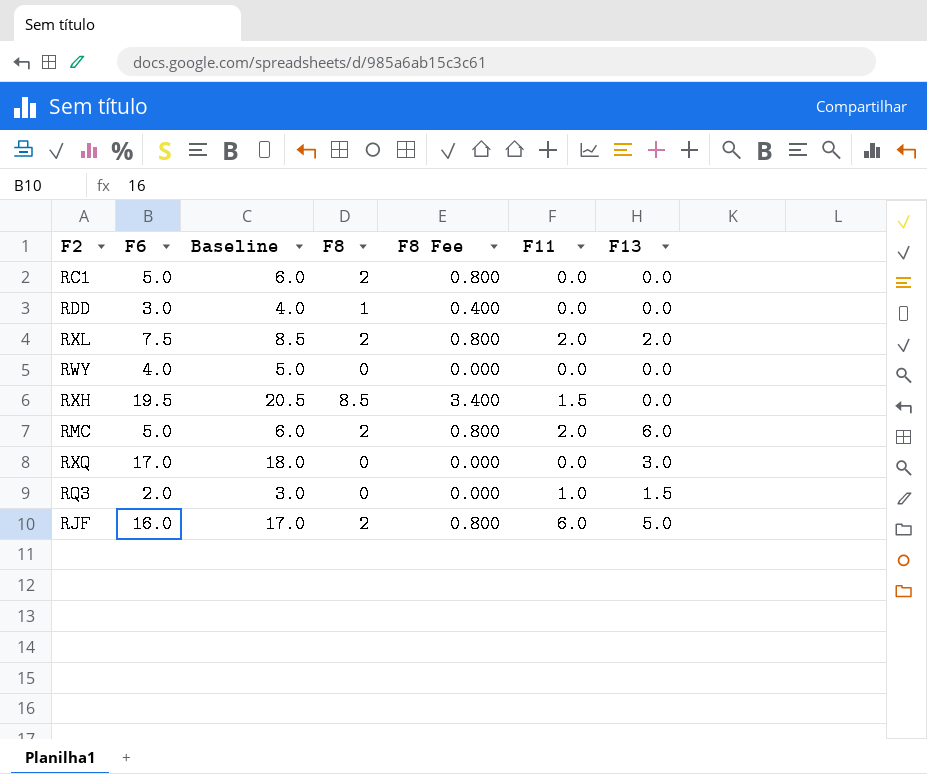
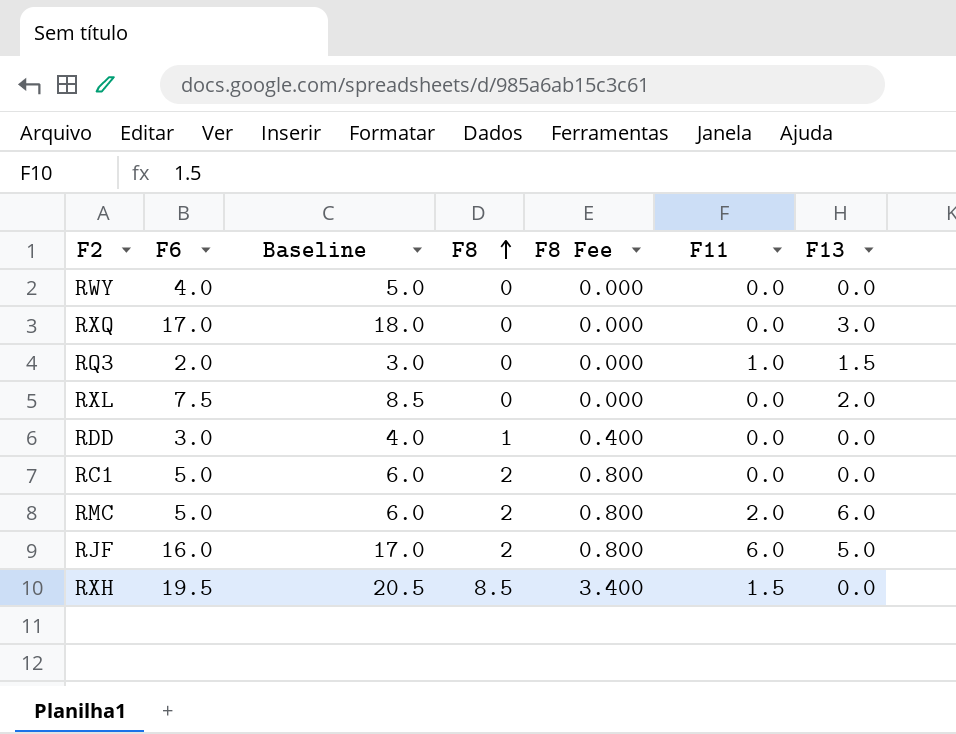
row order: none -> F8 ascending
RXL | F8: 2 -> 0
RXL | F8 Fee: 0.800 -> 0.000
RXL | F11: 2.0 -> 0.0

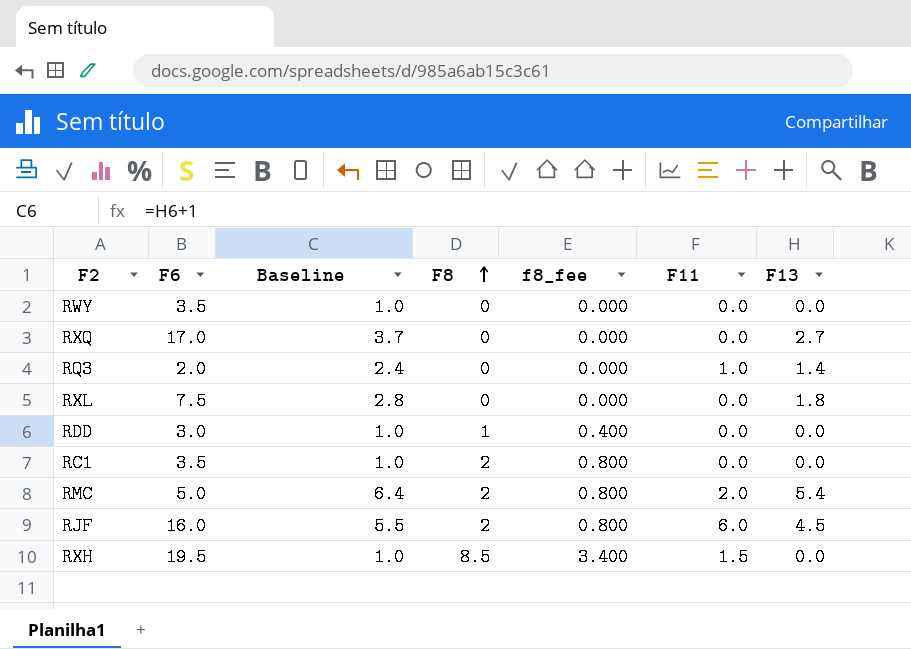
column Baseline | formula: [F6] + 1 -> [F13] + 1
column name: F8 Fee -> f8_fee
RWY | F6: 4.0 -> 3.5
RXQ | F13: 3.0 -> 2.7
RQ3 | F13: 1.5 -> 1.4
RXL | F13: 2.0 -> 1.8
RC1 | F6: 5.0 -> 3.5
RMC | F13: 6.0 -> 5.4
RJF | F13: 5.0 -> 4.5

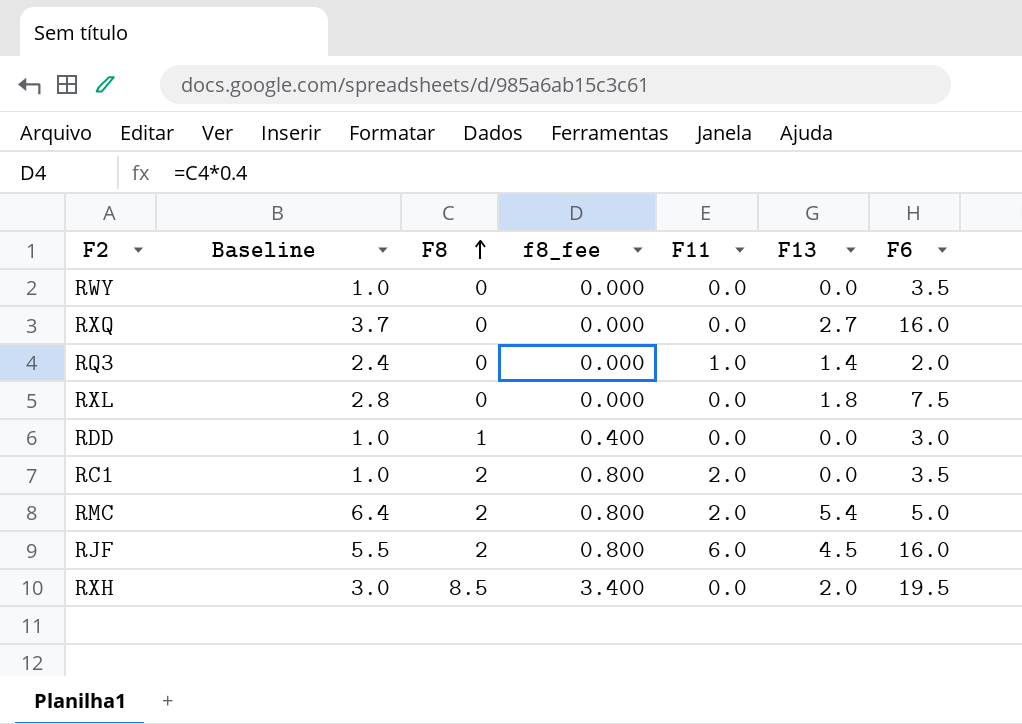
column F6 | position: 2 -> 7
RXQ | F6: 17.0 -> 16.0
RC1 | F11: 0.0 -> 2.0
RXH | Baseline: 1.0 -> 3.0
RXH | F11: 1.5 -> 0.0
RXH | F13: 0.0 -> 2.0

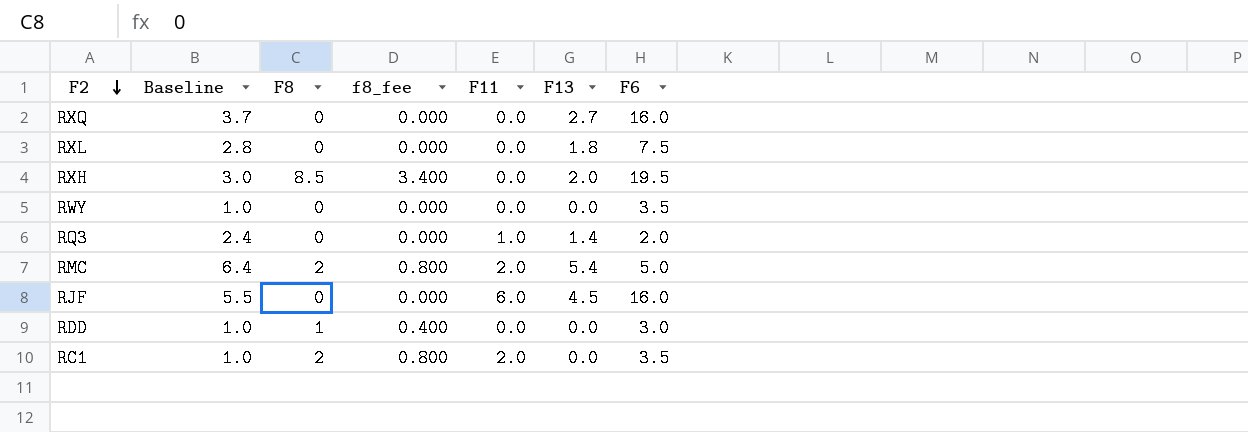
row order: F8 ascending -> F2 descending
RJF | F8: 2 -> 0
RJF | f8_fee: 0.800 -> 0.000

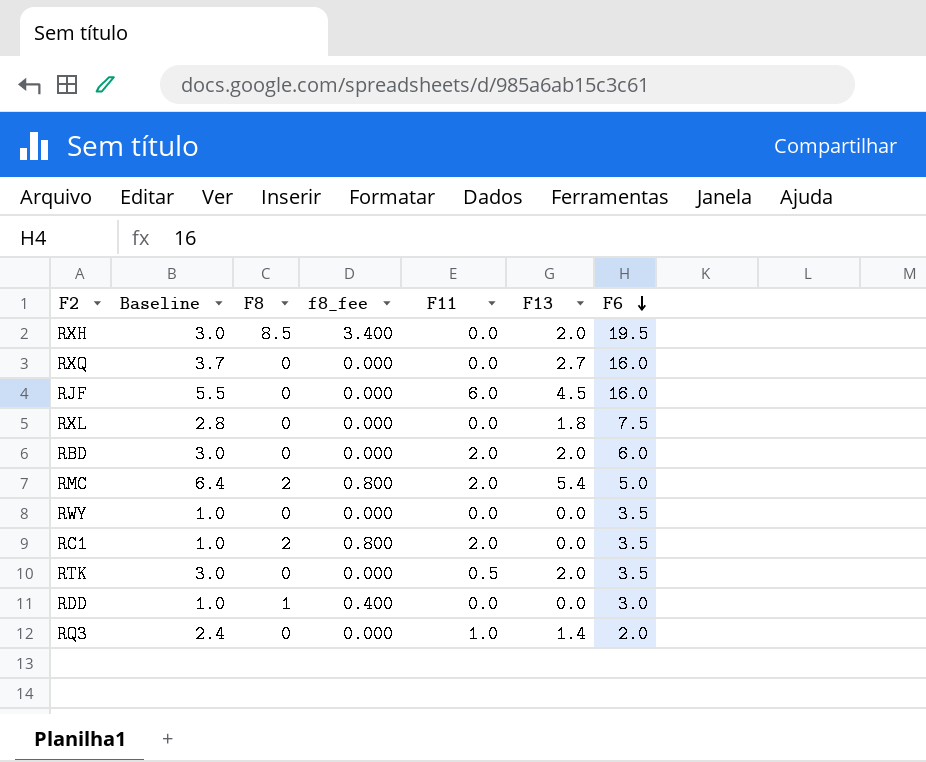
row order: F2 descending -> F6 descending
row RBD: none -> 3.0 | 0 | 0.000 | 2.0 | 2.0 | 6.0
row RTK: none -> 3.0 | 0 | 0.000 | 0.5 | 2.0 | 3.5

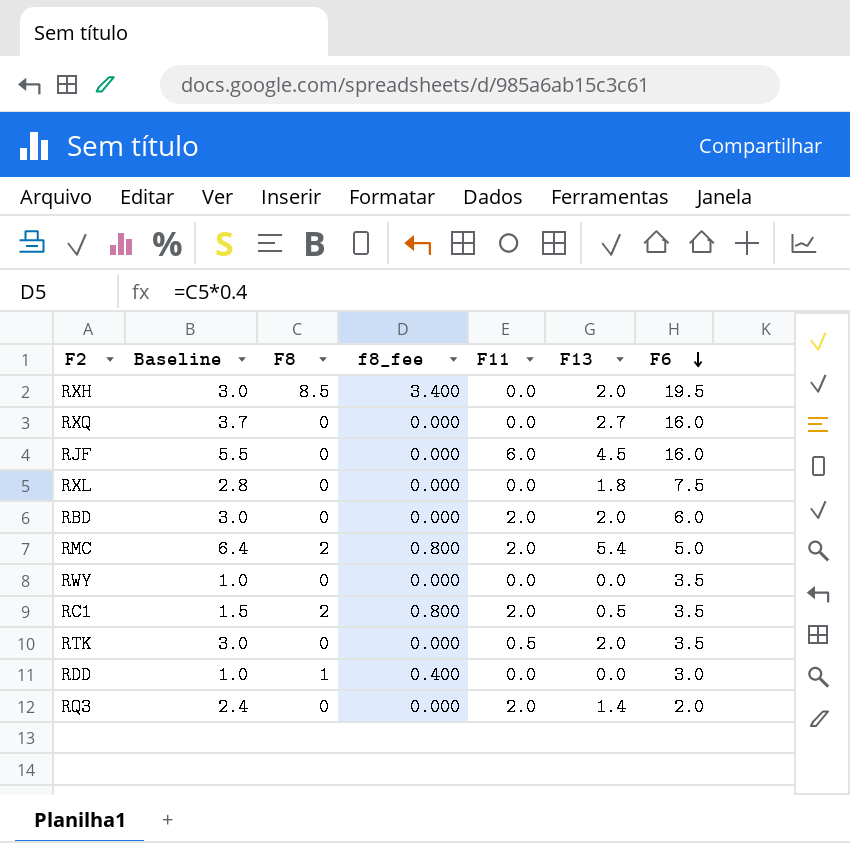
RC1 | Baseline: 1.0 -> 1.5
RC1 | F13: 0.0 -> 0.5
RQ3 | F11: 1.0 -> 2.0

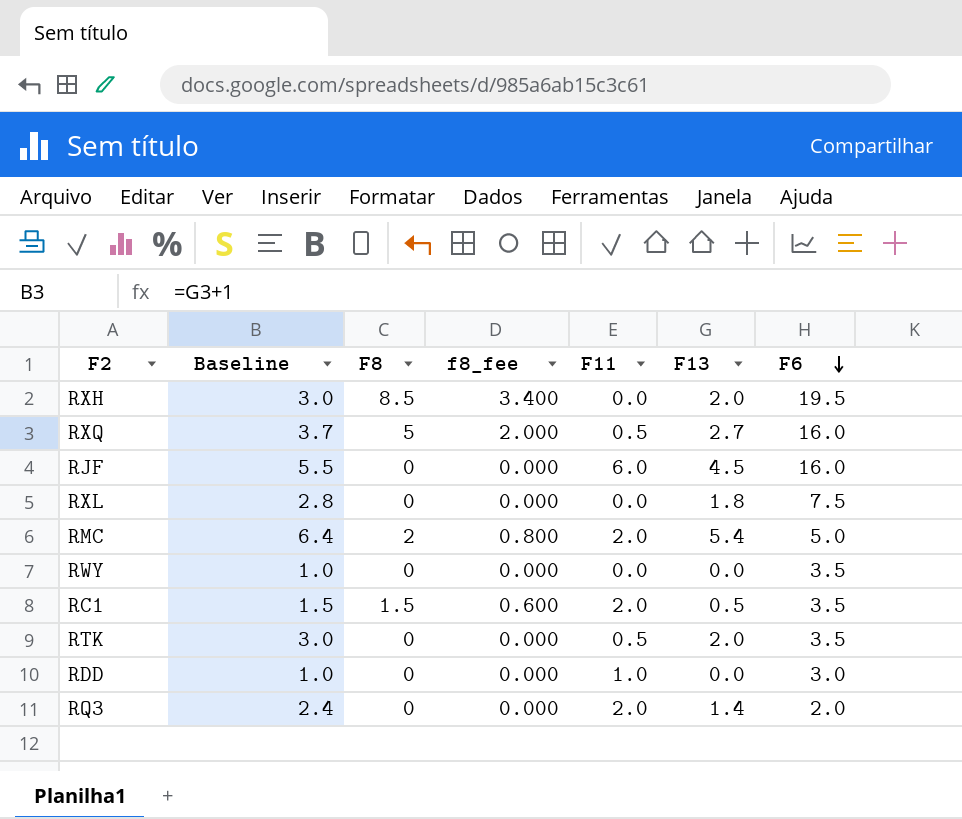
row RBD: 3.0 | 0 | 0.000 | 2.0 | 2.0 | 6.0 -> none
RXQ | F8: 0 -> 5
RXQ | f8_fee: 0.000 -> 2.000
RXQ | F11: 0.0 -> 0.5
RC1 | F8: 2 -> 1.5
RC1 | f8_fee: 0.800 -> 0.600
RDD | F8: 1 -> 0
RDD | f8_fee: 0.400 -> 0.000
RDD | F11: 0.0 -> 1.0

